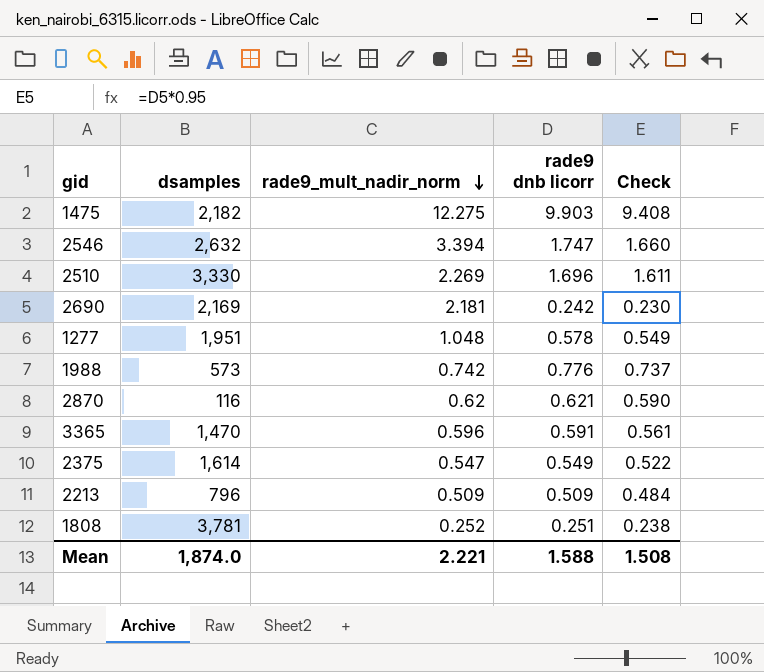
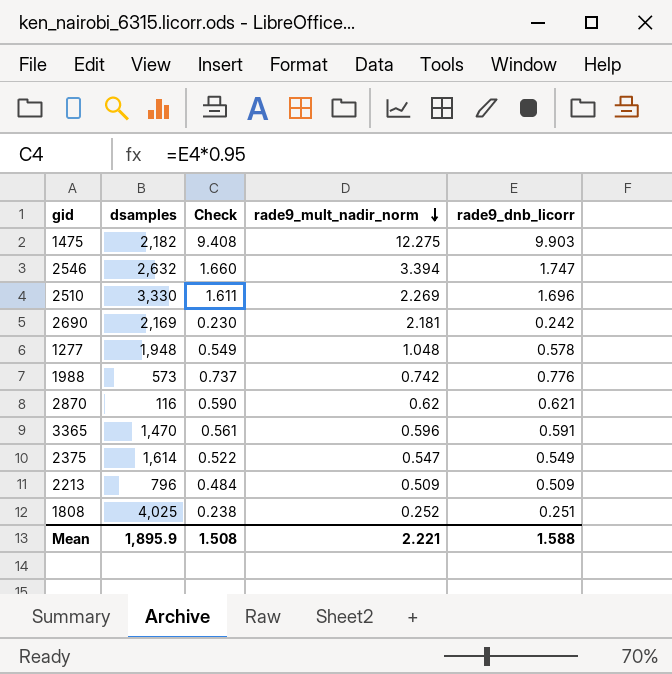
column Check | position: 5 -> 3
column name: rade9 dnb licorr -> rade9_dnb_licorr
1277 | dsamples: 1,951 -> 1,948
1808 | dsamples: 3,781 -> 4,025
Mean | dsamples: 1,874.0 -> 1,895.9

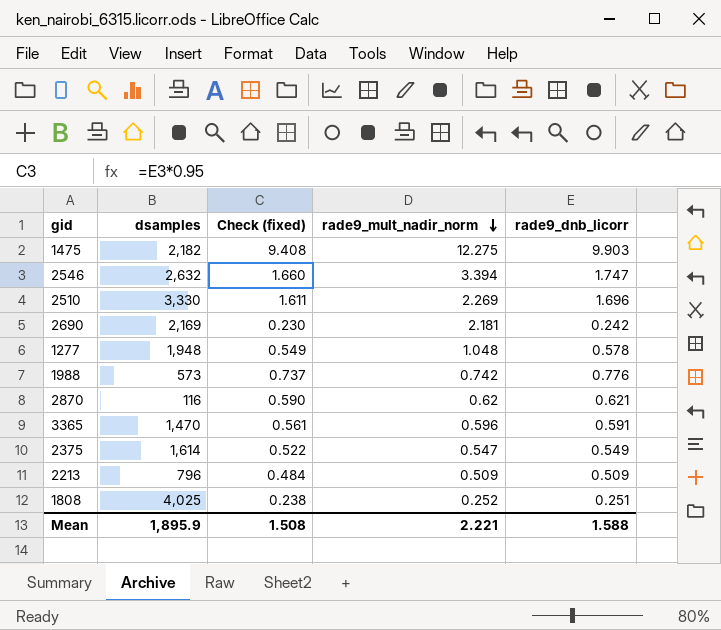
column name: Check -> Check (fixed)

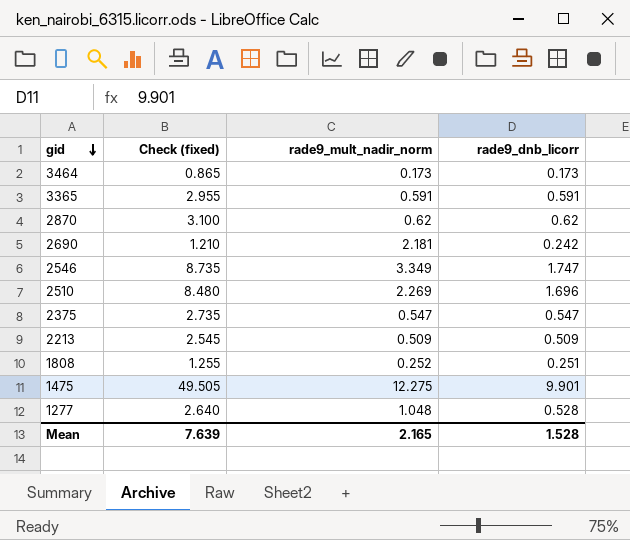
row order: rade9_mult_nadir_norm descending -> gid descending
column dsamples | position: 2 -> none
column Check (fixed) | formula: [rade9_dnb_licorr] * 0.95 -> [rade9_dnb_licorr] * 5
row 1988: 573 | 0.737 | 0.742 | 0.776 -> none
row 3464: none -> 0.865 | 0.173 | 0.173
3365 | rade9_mult_nadir_norm: 0.596 -> 0.591
2870 | rade9_dnb_licorr: 0.621 -> 0.62
2546 | rade9_mult_nadir_norm: 3.394 -> 3.349
2375 | rade9_dnb_licorr: 0.549 -> 0.547
1475 | rade9_dnb_licorr: 9.903 -> 9.901
1277 | rade9_dnb_licorr: 0.578 -> 0.528
Mean | Check (fixed): 1.508 -> 7.639
Mean | rade9_mult_nadir_norm: 2.221 -> 2.165
Mean | rade9_dnb_licorr: 1.588 -> 1.528

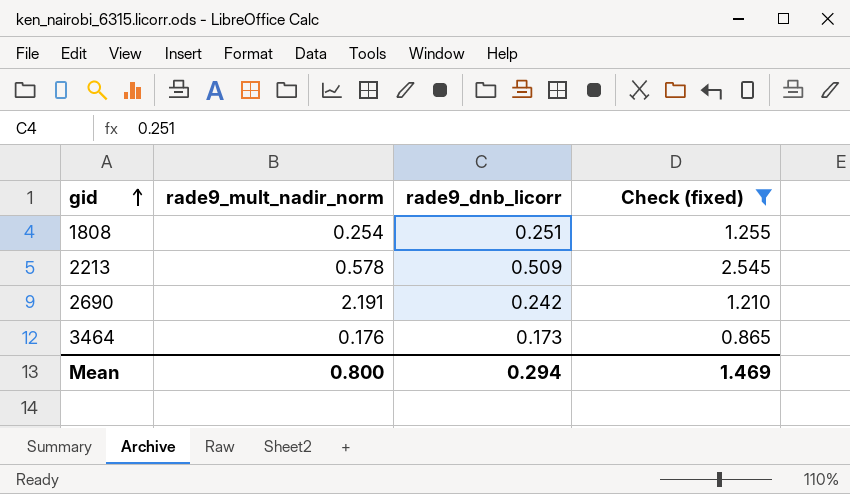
filter: none -> Check (fixed) <= 2.545
row order: gid descending -> gid ascending
column Check (fixed) | position: 2 -> 4
1808 | rade9_mult_nadir_norm: 0.252 -> 0.254
2213 | rade9_mult_nadir_norm: 0.509 -> 0.578
2690 | rade9_mult_nadir_norm: 2.181 -> 2.191
3464 | rade9_mult_nadir_norm: 0.173 -> 0.176
Mean | rade9_mult_nadir_norm: 2.165 -> 0.800
Mean | rade9_dnb_licorr: 1.528 -> 0.294
Mean | Check (fixed): 7.639 -> 1.469

